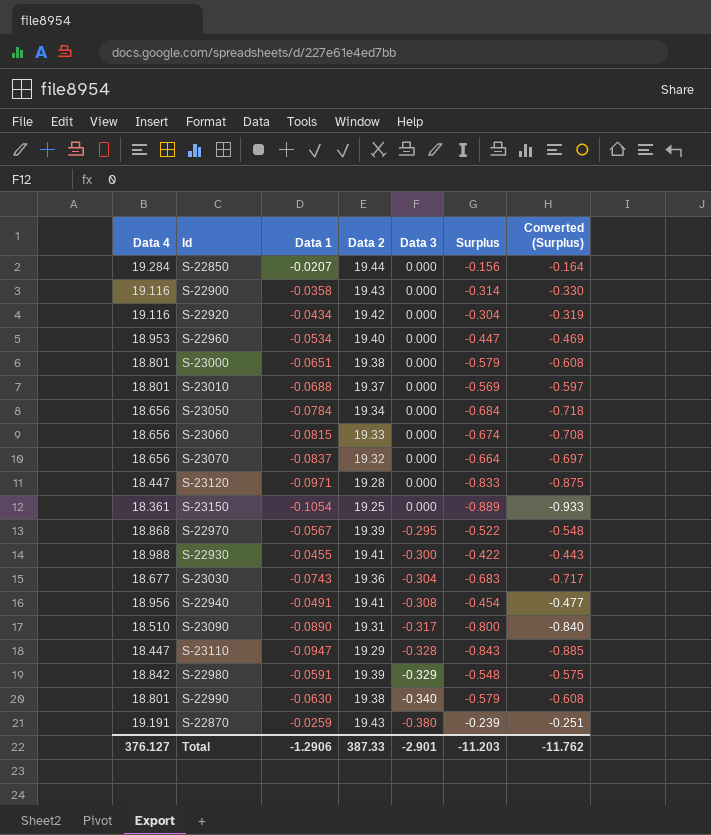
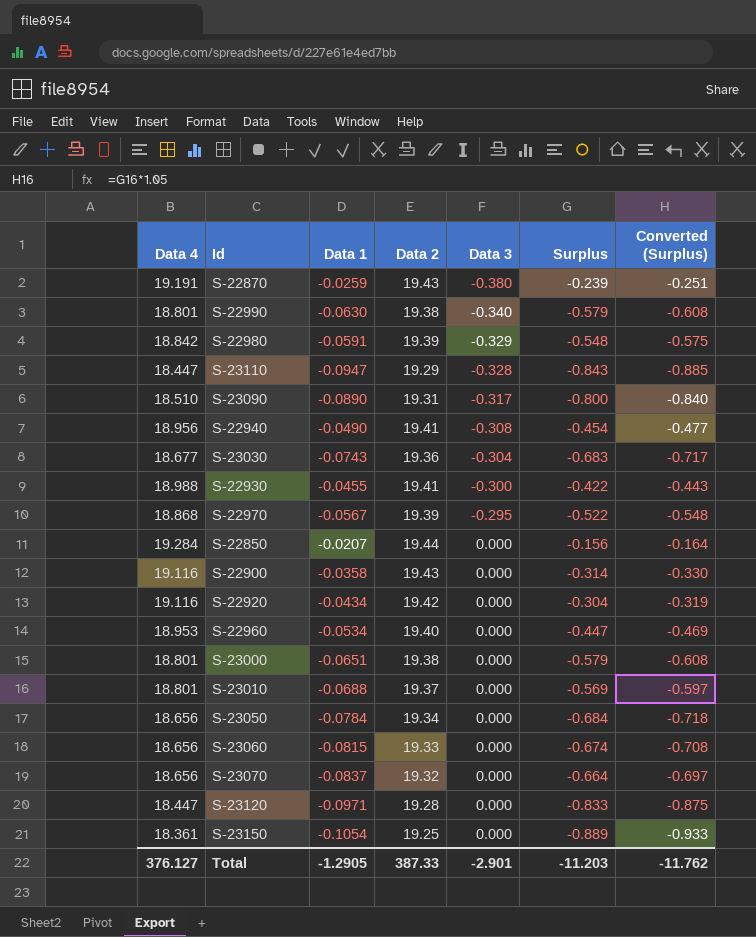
row order: Data 3 descending -> Data 3 ascending
S-22940 | Data 1: -0.0491 -> -0.0490
Total | Data 1: -1.2906 -> -1.2905

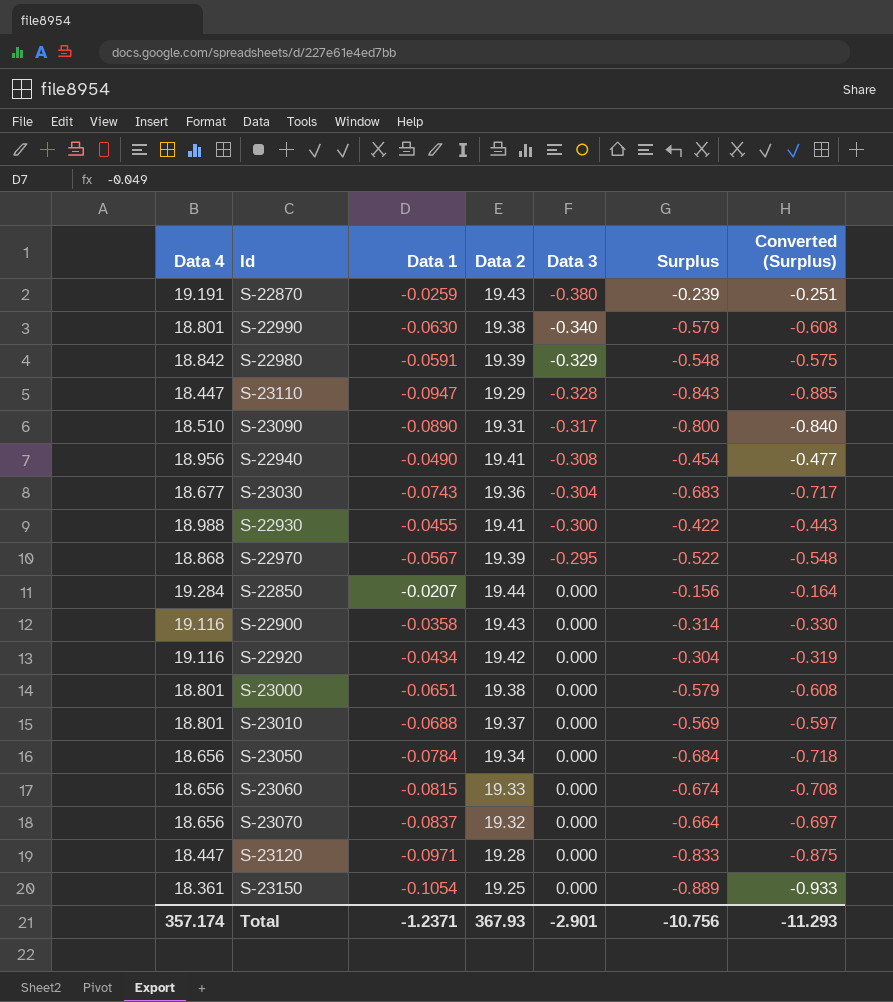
row S-22960: 18.953 | -0.0534 | 19.40 | 0.000 | -0.447 | -0.469 -> none
Total | Data 4: 376.127 -> 357.174
Total | Data 1: -1.2905 -> -1.2371
Total | Data 2: 387.33 -> 367.93
Total | Surplus: -11.203 -> -10.756
Total | Converted (Surplus): -11.762 -> -11.293

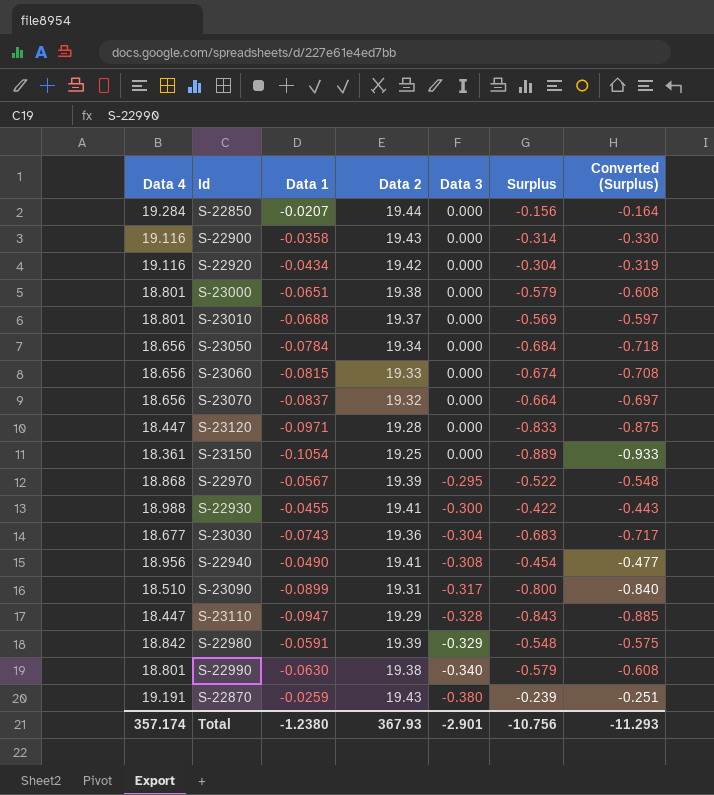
row order: Data 3 ascending -> Data 3 descending
S-23090 | Data 1: -0.0890 -> -0.0899
Total | Data 1: -1.2371 -> -1.2380

